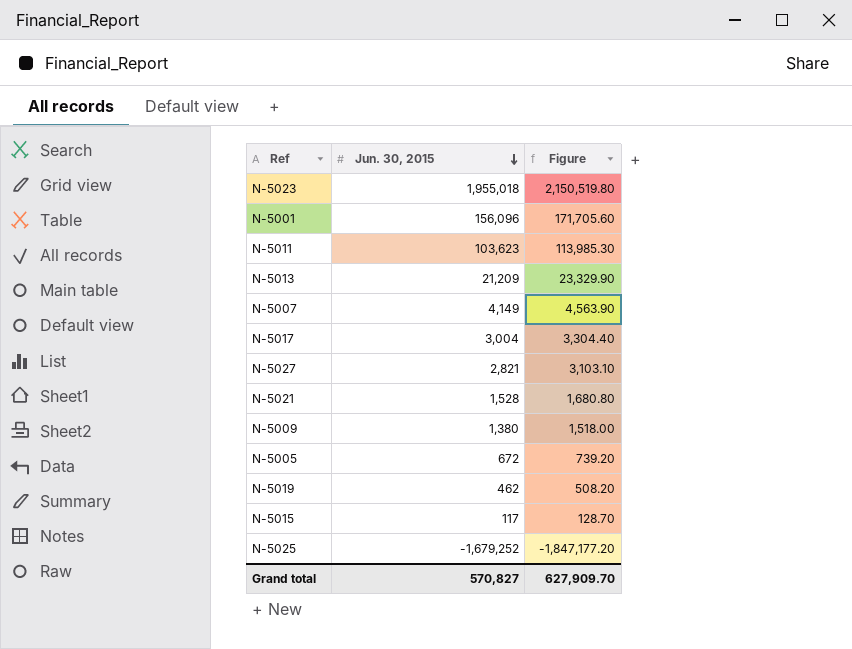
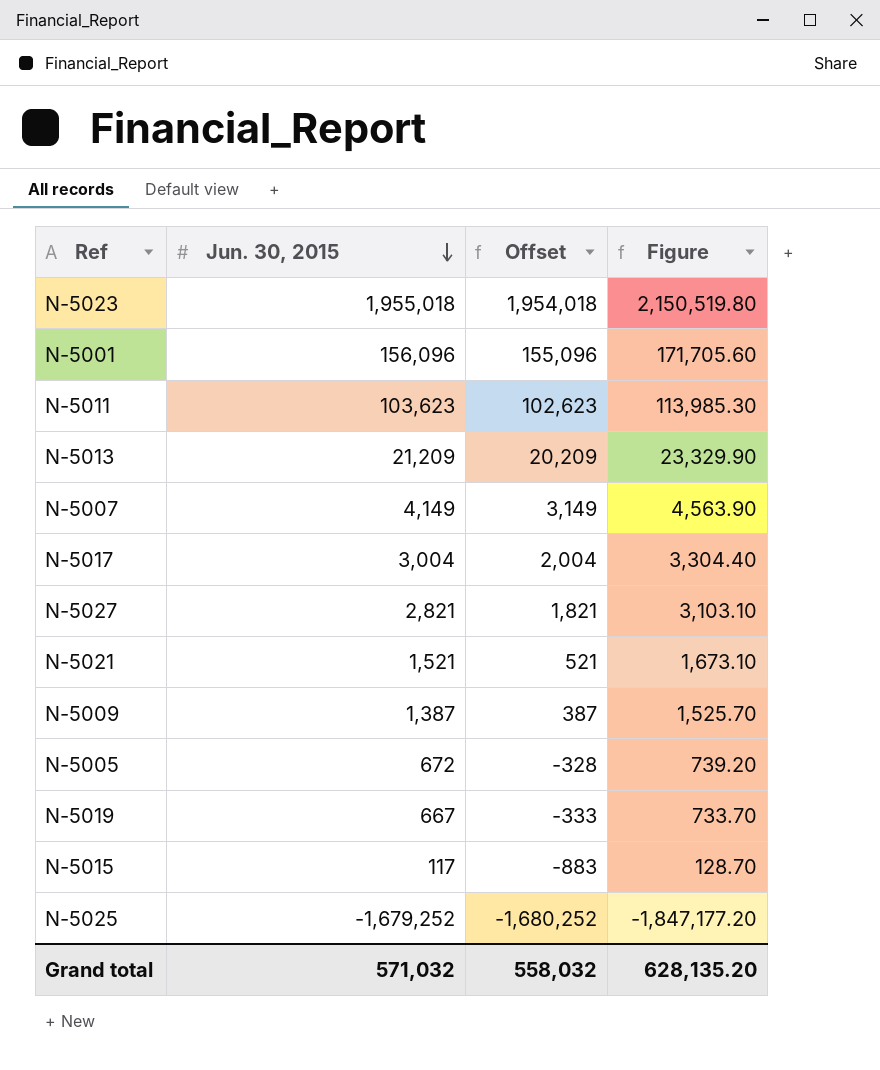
column Offset | formula: none -> [Jun. 30, 2015] - 1000
N-5021 | Jun. 30, 2015: 1,528 -> 1,521
N-5021 | Figure: 1,680.80 -> 1,673.10
N-5009 | Jun. 30, 2015: 1,380 -> 1,387
N-5009 | Figure: 1,518.00 -> 1,525.70
N-5019 | Jun. 30, 2015: 462 -> 667
N-5019 | Figure: 508.20 -> 733.70
Grand total | Jun. 30, 2015: 570,827 -> 571,032
Grand total | Figure: 627,909.70 -> 628,135.20

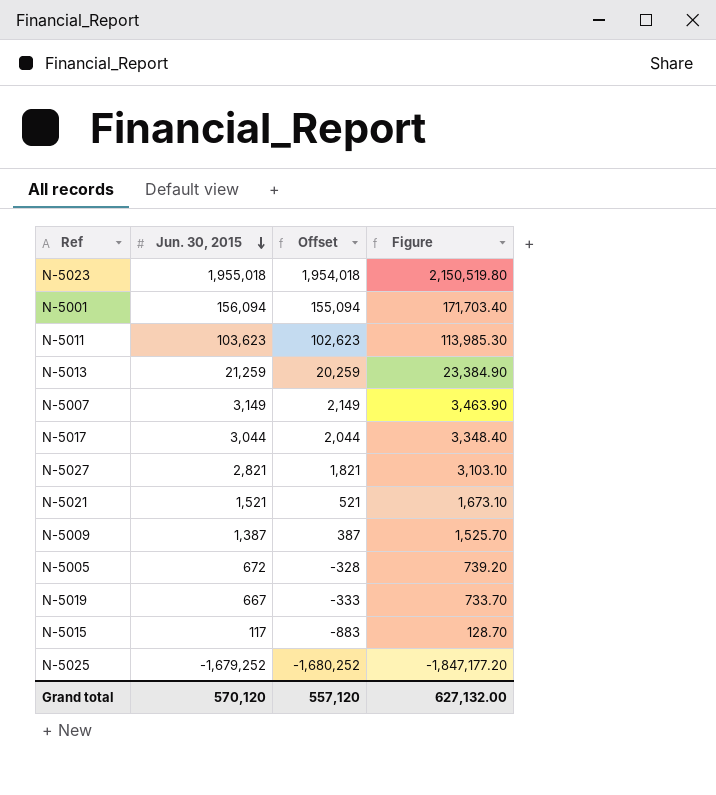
N-5001 | Jun. 30, 2015: 156,096 -> 156,094
N-5001 | Offset: 155,096 -> 155,094
N-5001 | Figure: 171,705.60 -> 171,703.40
N-5013 | Jun. 30, 2015: 21,209 -> 21,259
N-5013 | Offset: 20,209 -> 20,259
N-5013 | Figure: 23,329.90 -> 23,384.90
N-5007 | Jun. 30, 2015: 4,149 -> 3,149
N-5007 | Offset: 3,149 -> 2,149
N-5007 | Figure: 4,563.90 -> 3,463.90
N-5017 | Jun. 30, 2015: 3,004 -> 3,044
N-5017 | Offset: 2,004 -> 2,044
N-5017 | Figure: 3,304.40 -> 3,348.40
Grand total | Jun. 30, 2015: 571,032 -> 570,120
Grand total | Offset: 558,032 -> 557,120
Grand total | Figure: 628,135.20 -> 627,132.00

